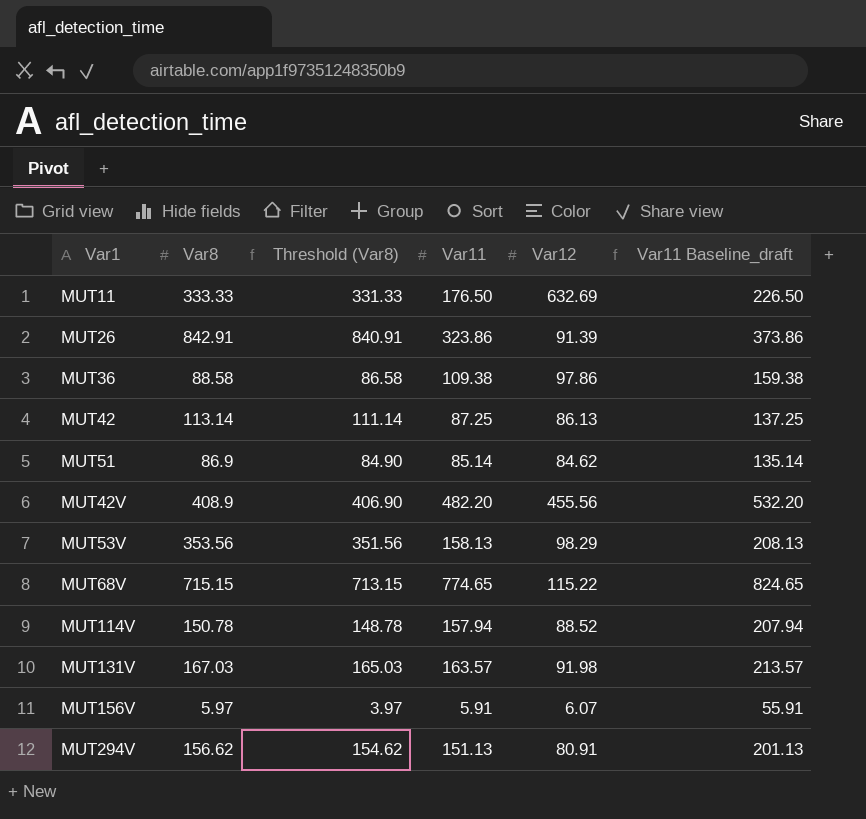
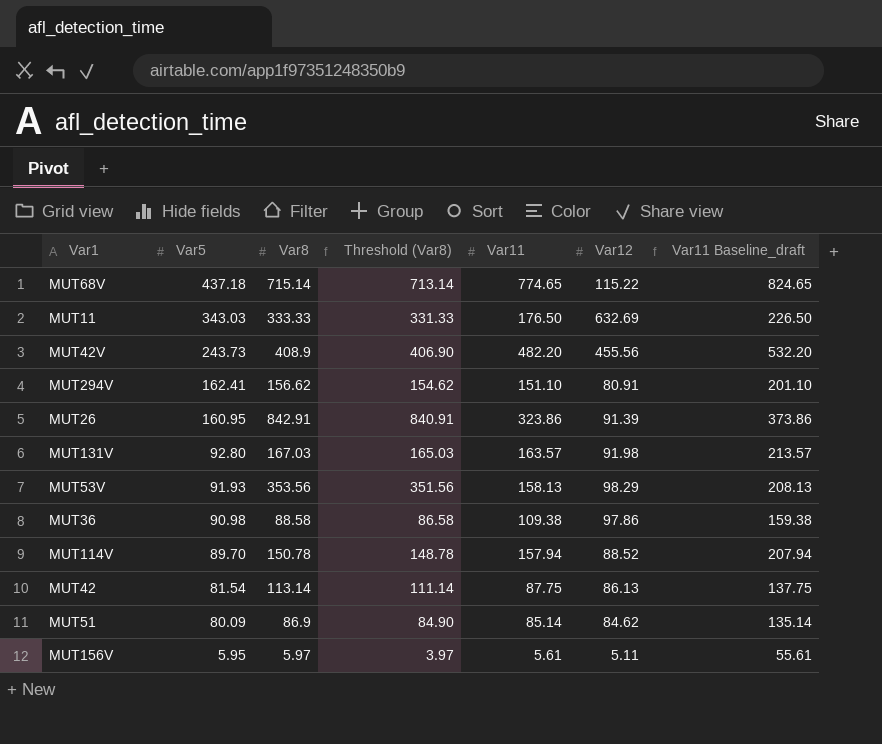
row order: none -> Var5 descending
column Var5 | position: none -> 2
MUT68V | Var8: 715.15 -> 715.14
MUT68V | Threshold (Var8): 713.15 -> 713.14
MUT294V | Var11: 151.13 -> 151.10
MUT294V | Var11 Baseline_draft: 201.13 -> 201.10
MUT42 | Var11: 87.25 -> 87.75
MUT42 | Var11 Baseline_draft: 137.25 -> 137.75
MUT156V | Var11: 5.91 -> 5.61
MUT156V | Var12: 6.07 -> 5.11
MUT156V | Var11 Baseline_draft: 55.91 -> 55.61

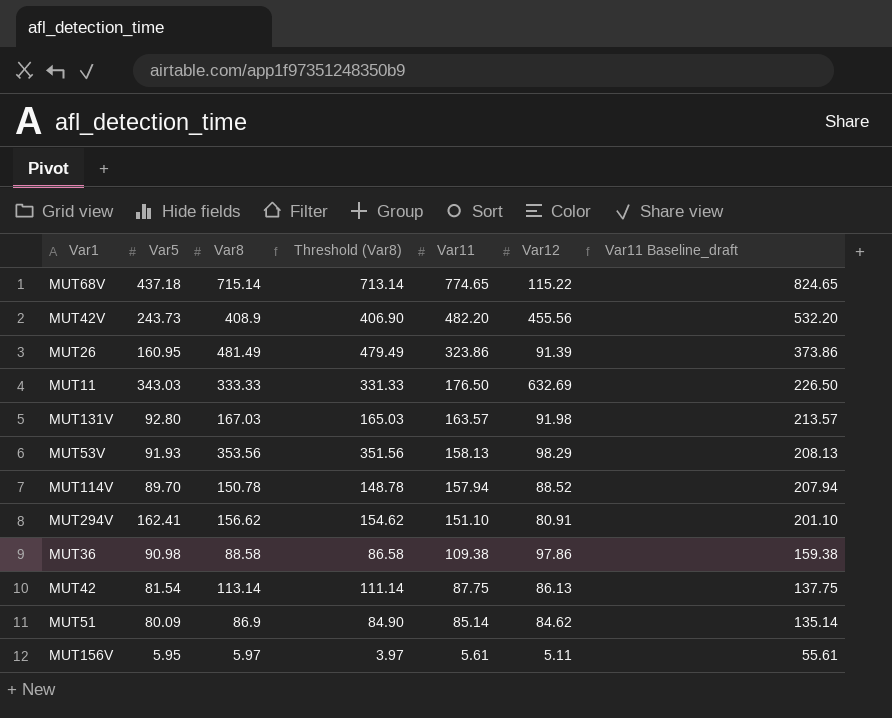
row order: Var5 descending -> Var11 descending
MUT26 | Var8: 842.91 -> 481.49
MUT26 | Threshold (Var8): 840.91 -> 479.49

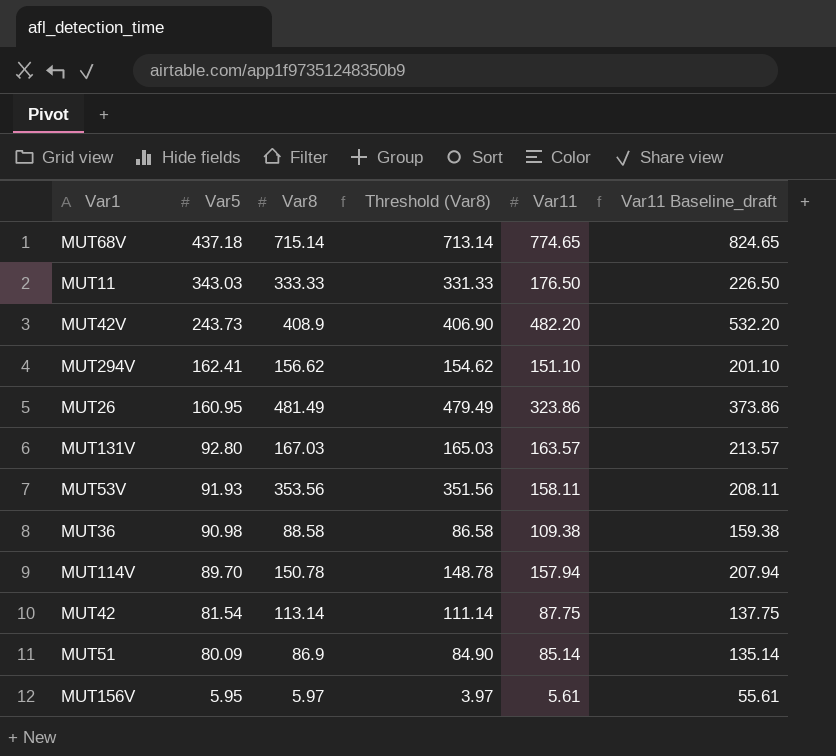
row order: Var11 descending -> Var5 descending
column Var12 | position: 6 -> none
MUT53V | Var11: 158.13 -> 158.11
MUT53V | Var11 Baseline_draft: 208.13 -> 208.11

